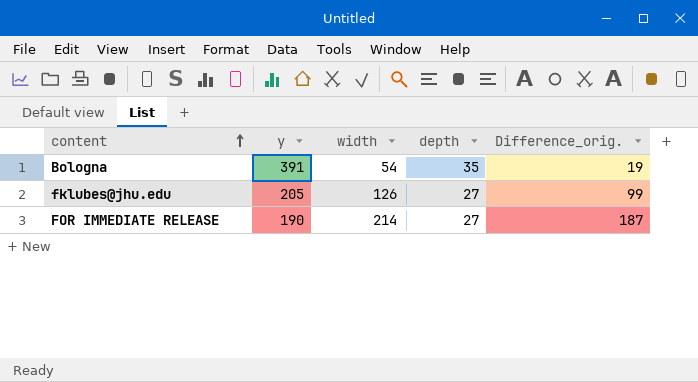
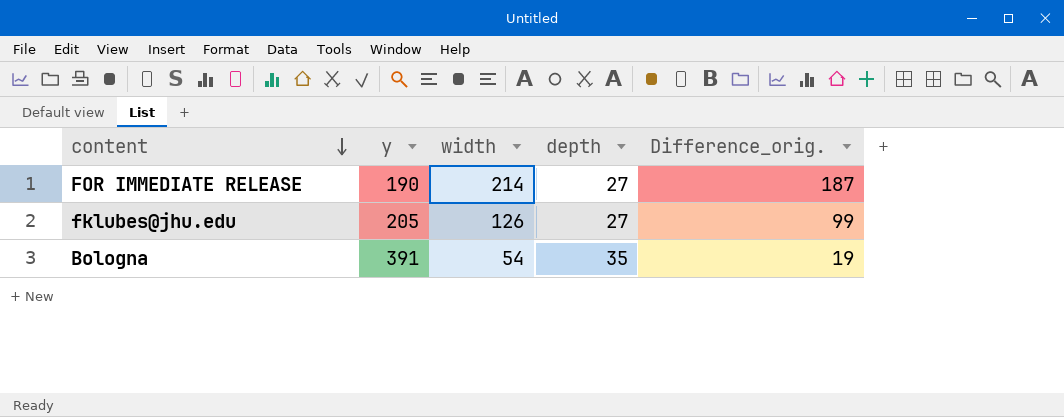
row order: content ascending -> content descending

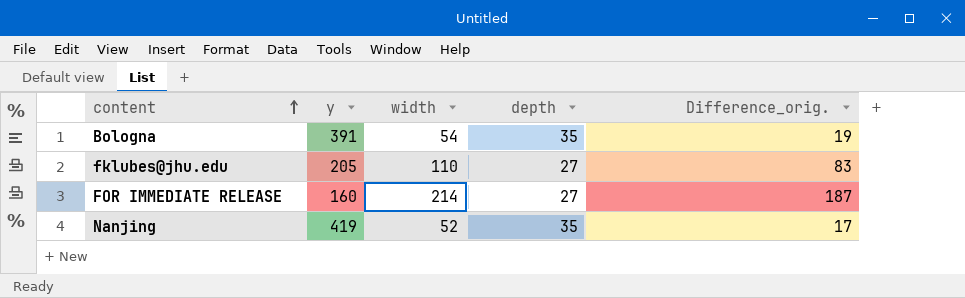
row order: content descending -> content ascending
fklubes@jhu.edu | width: 126 -> 110
fklubes@jhu.edu | Difference_orig.: 99 -> 83
FOR IMMEDIATE RELEASE | y: 190 -> 160
row Nanjing: none -> 419 | 52 | 35 | 17

